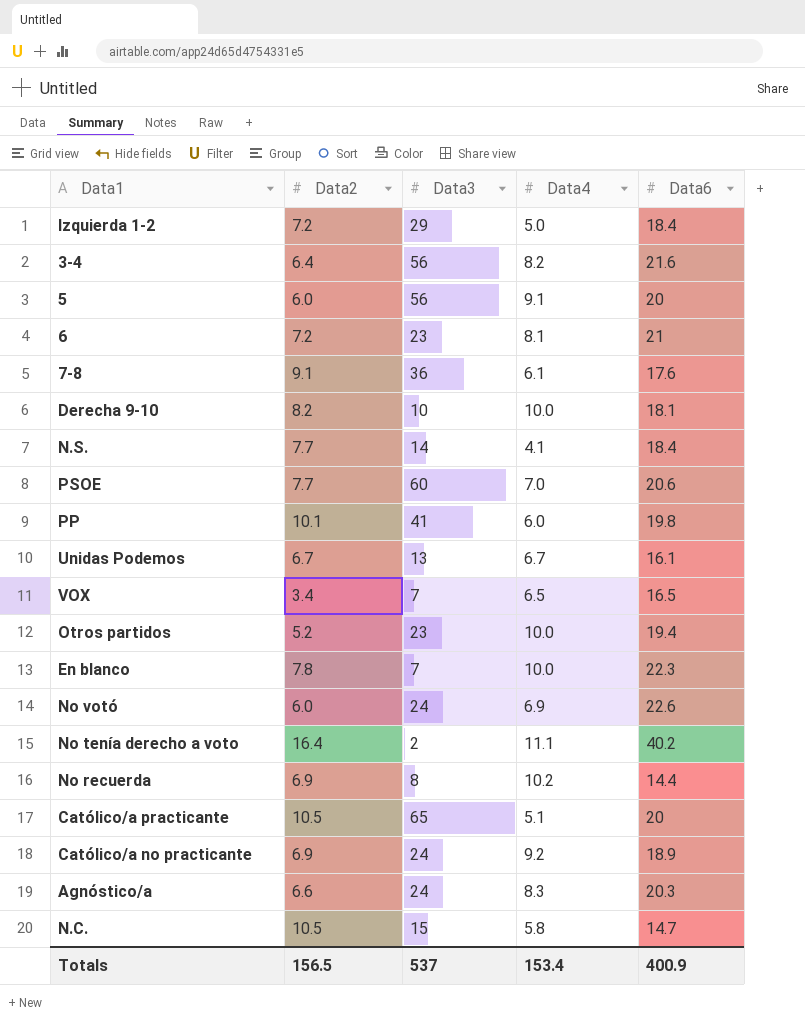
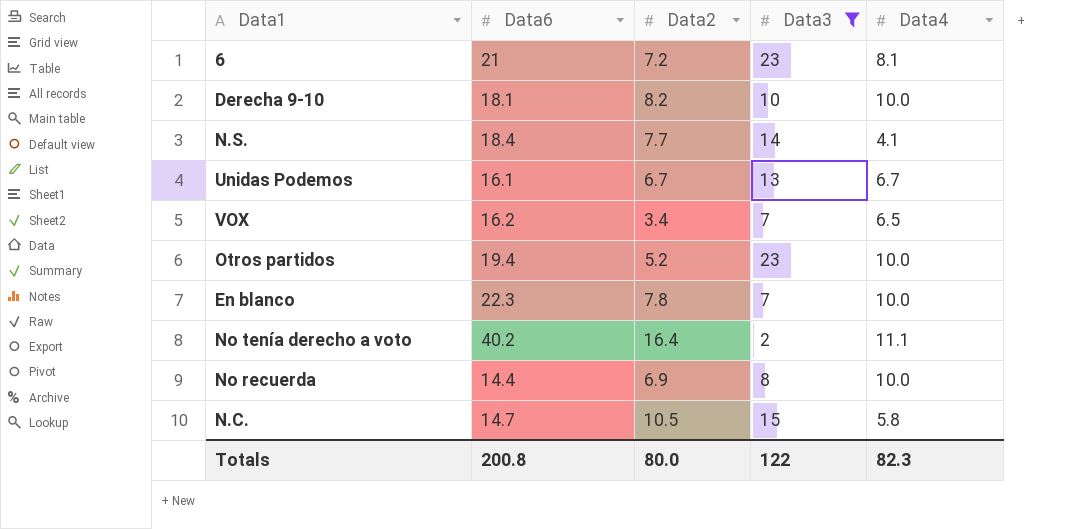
filter: none -> Data3 <= 23
column Data6 | position: 5 -> 2
VOX | Data6: 16.5 -> 16.2
No recuerda | Data4: 10.2 -> 10.0
Totals | Data6: 400.9 -> 200.8
Totals | Data2: 156.5 -> 80.0
Totals | Data3: 537 -> 122
Totals | Data4: 153.4 -> 82.3

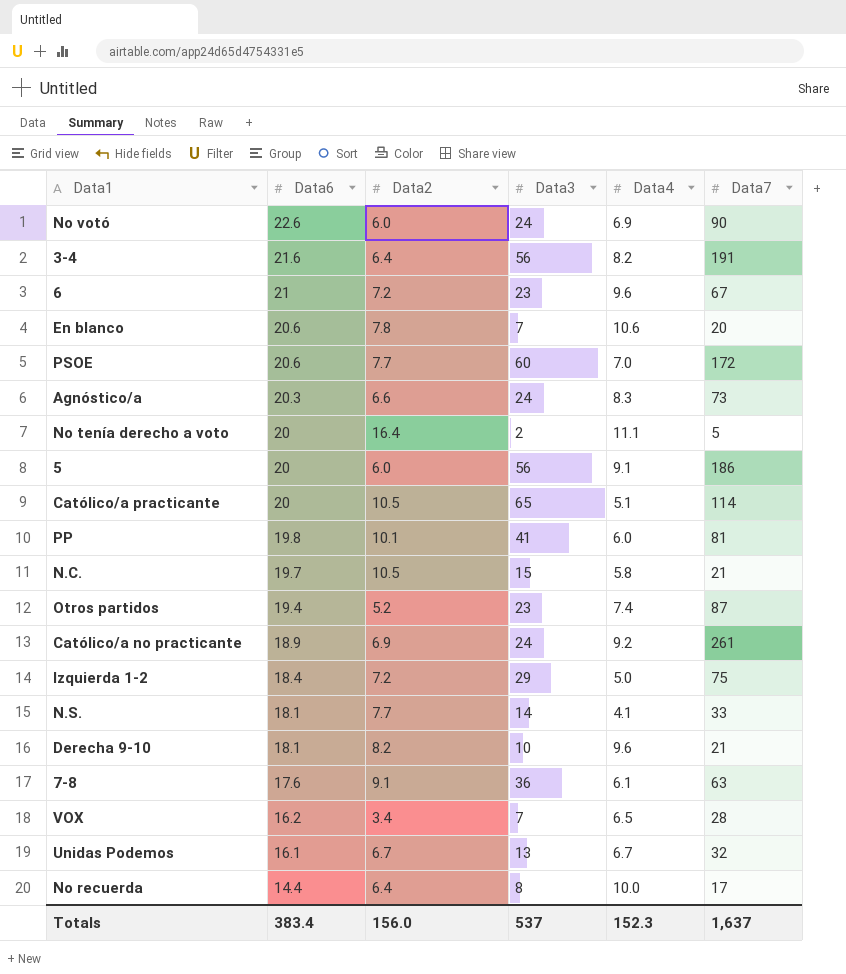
filter: Data3 <= 23 -> none
row order: none -> Data6 descending
column Data7 | position: none -> 6
6 | Data4: 8.1 -> 9.6
En blanco | Data6: 22.3 -> 20.6
En blanco | Data4: 10.0 -> 10.6
No tenía derecho a voto | Data6: 40.2 -> 20
N.C. | Data6: 14.7 -> 19.7
Otros partidos | Data4: 10.0 -> 7.4
N.S. | Data6: 18.4 -> 18.1
Derecha 9-10 | Data4: 10.0 -> 9.6
No recuerda | Data2: 6.9 -> 6.4
Totals | Data6: 200.8 -> 383.4
Totals | Data2: 80.0 -> 156.0
Totals | Data3: 122 -> 537
Totals | Data4: 82.3 -> 152.3

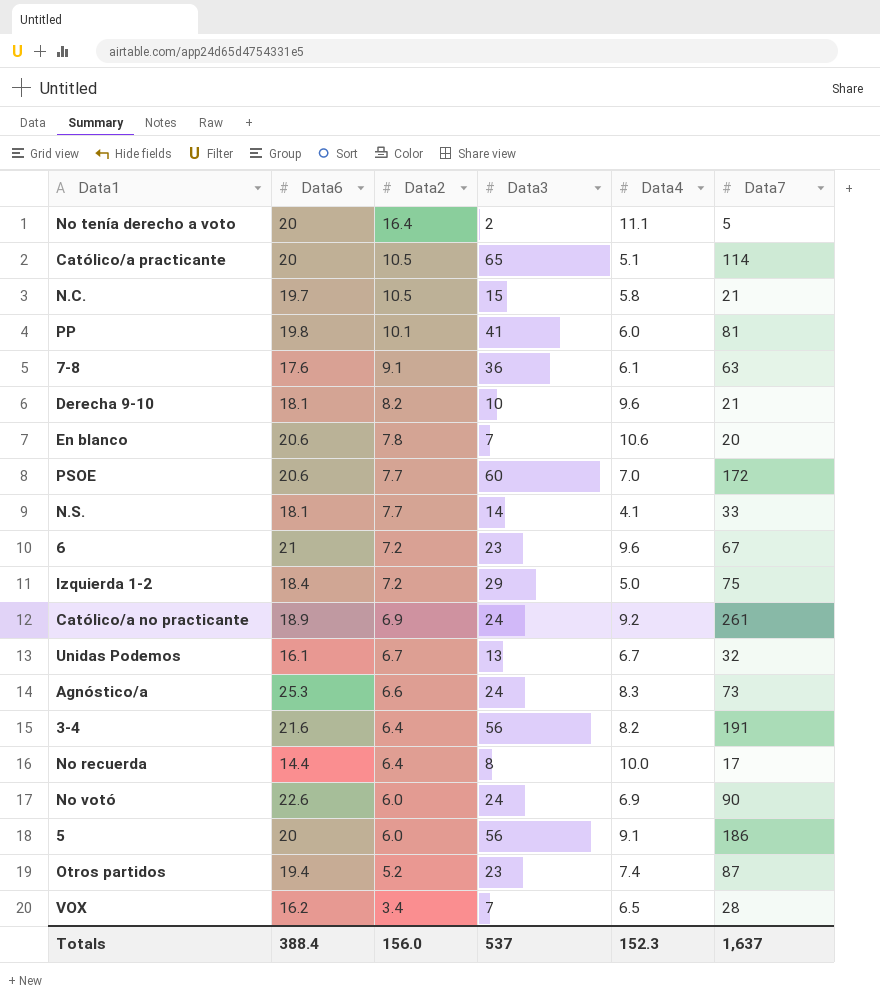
row order: Data6 descending -> Data2 descending
Agnóstico/a | Data6: 20.3 -> 25.3
Totals | Data6: 383.4 -> 388.4

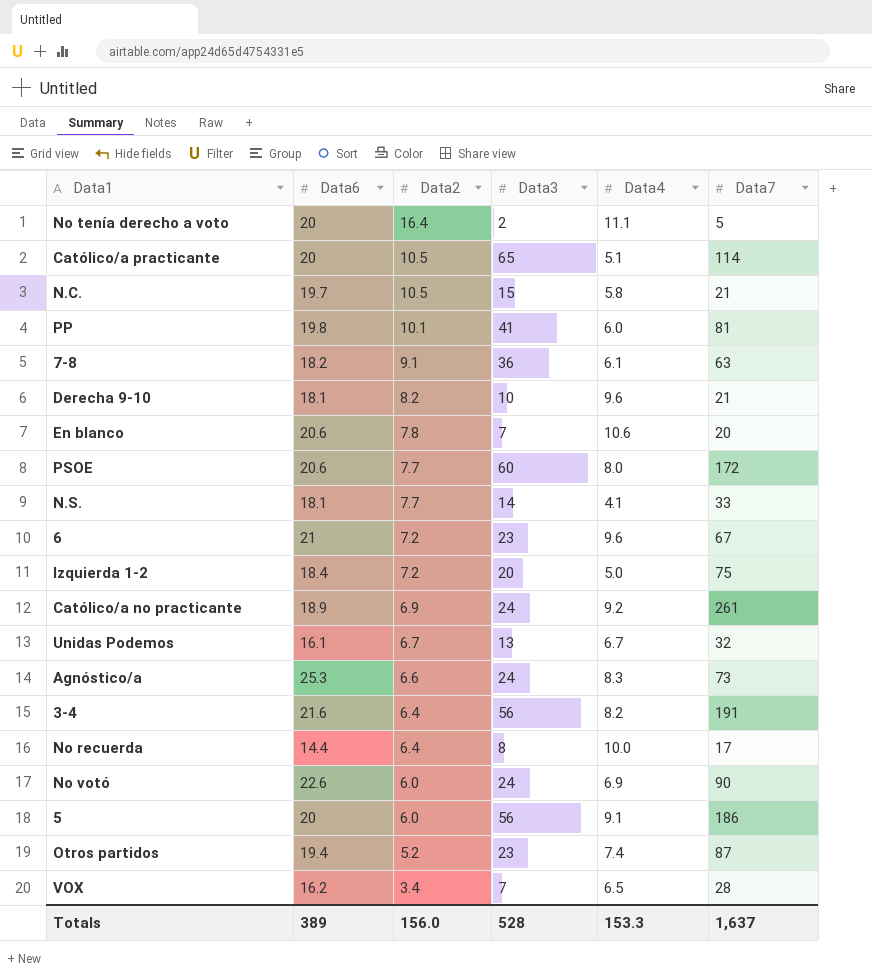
7-8 | Data6: 17.6 -> 18.2
PSOE | Data4: 7.0 -> 8.0
Izquierda 1-2 | Data3: 29 -> 20
Totals | Data6: 388.4 -> 389
Totals | Data3: 537 -> 528
Totals | Data4: 152.3 -> 153.3

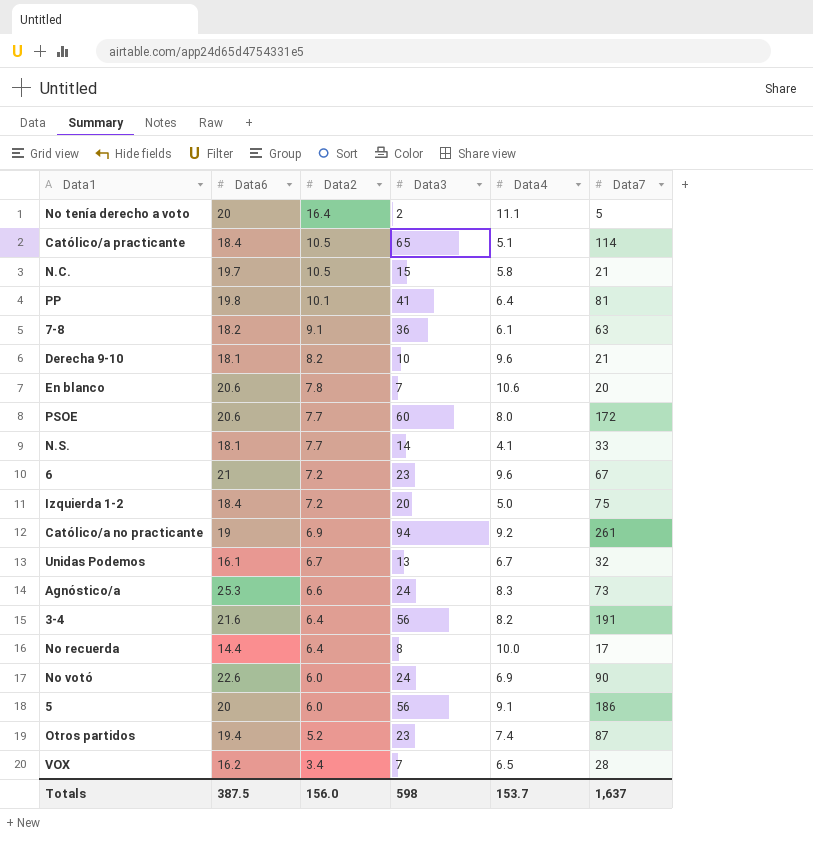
Católico/a practicante | Data6: 20 -> 18.4
PP | Data4: 6.0 -> 6.4
Católico/a no practicante | Data6: 18.9 -> 19
Católico/a no practicante | Data3: 24 -> 94
Totals | Data6: 389 -> 387.5
Totals | Data3: 528 -> 598
Totals | Data4: 153.3 -> 153.7

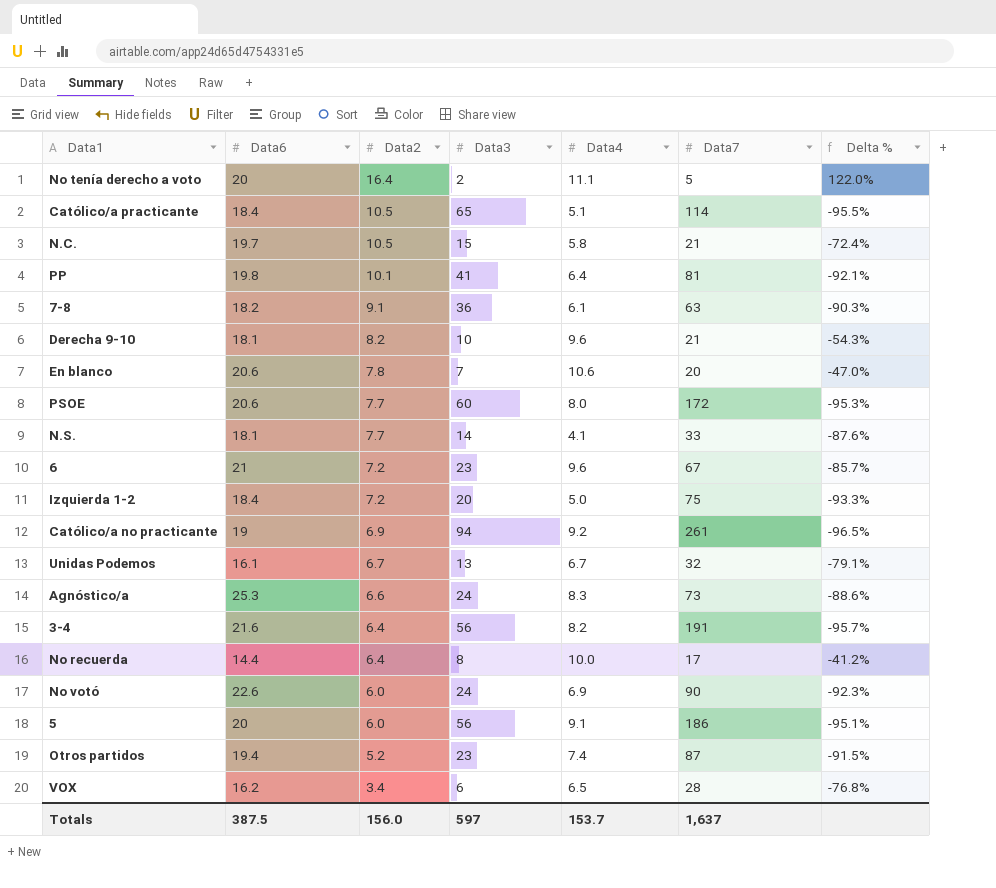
column Delta % | formula: none -> ([Data4] - [Data7]) / [Data7]
VOX | Data3: 7 -> 6
Totals | Data3: 598 -> 597

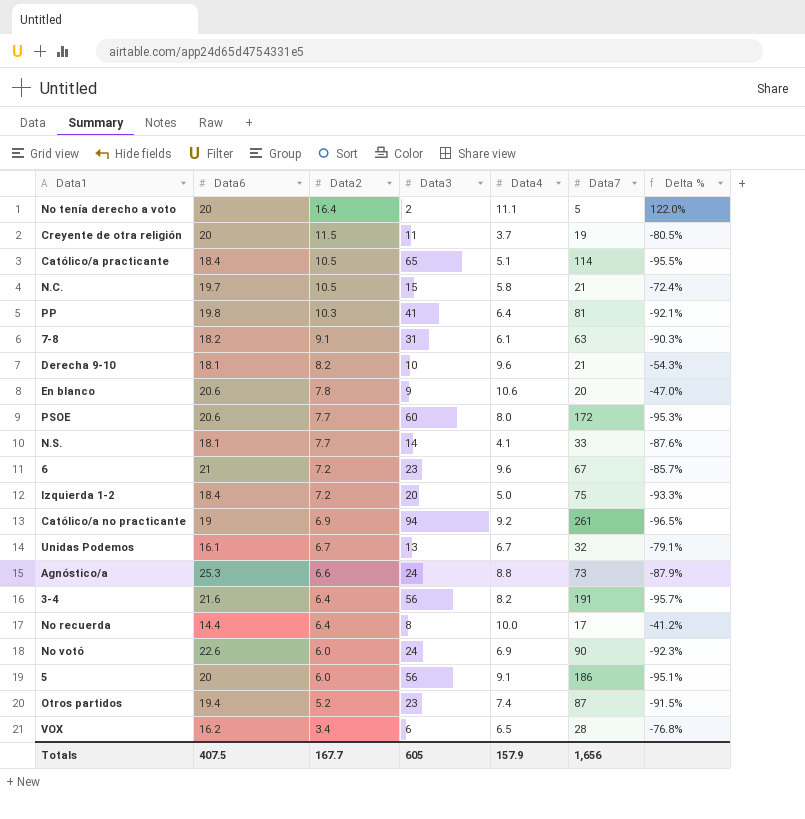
row Creyente de otra religión: none -> 20 | 11.5 | 11 | 3.7 | 19 | -80.5%
PP | Data2: 10.1 -> 10.3
7-8 | Data3: 36 -> 31
En blanco | Data3: 7 -> 9
Agnóstico/a | Data4: 8.3 -> 8.8
Agnóstico/a | Delta %: -88.6% -> -87.9%
Totals | Data6: 387.5 -> 407.5
Totals | Data2: 156.0 -> 167.7
Totals | Data3: 597 -> 605
Totals | Data4: 153.7 -> 157.9
Totals | Data7: 1,637 -> 1,656

